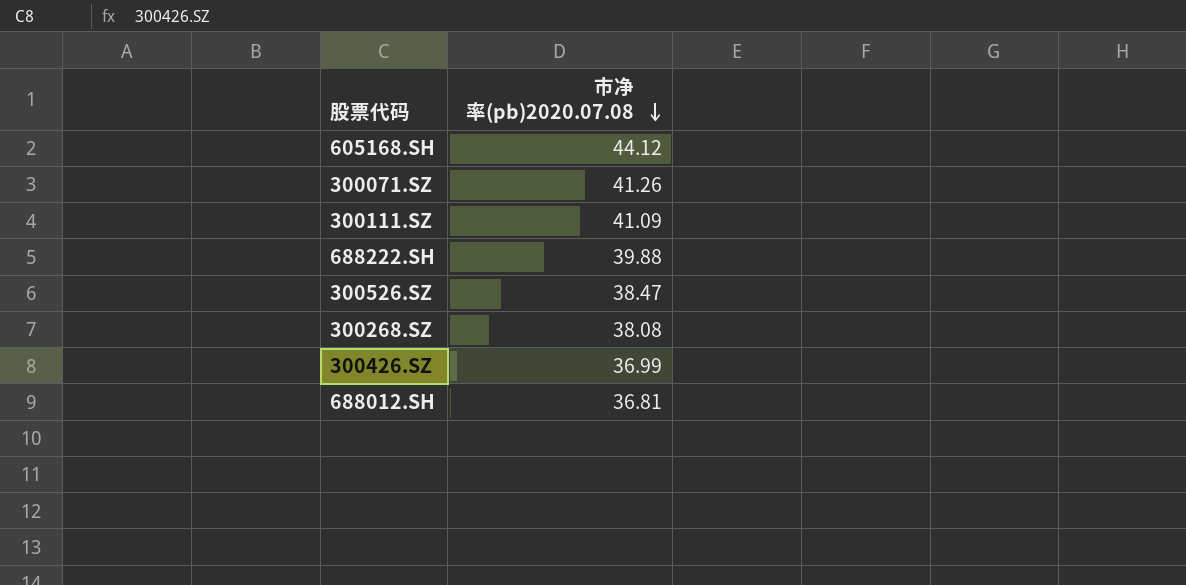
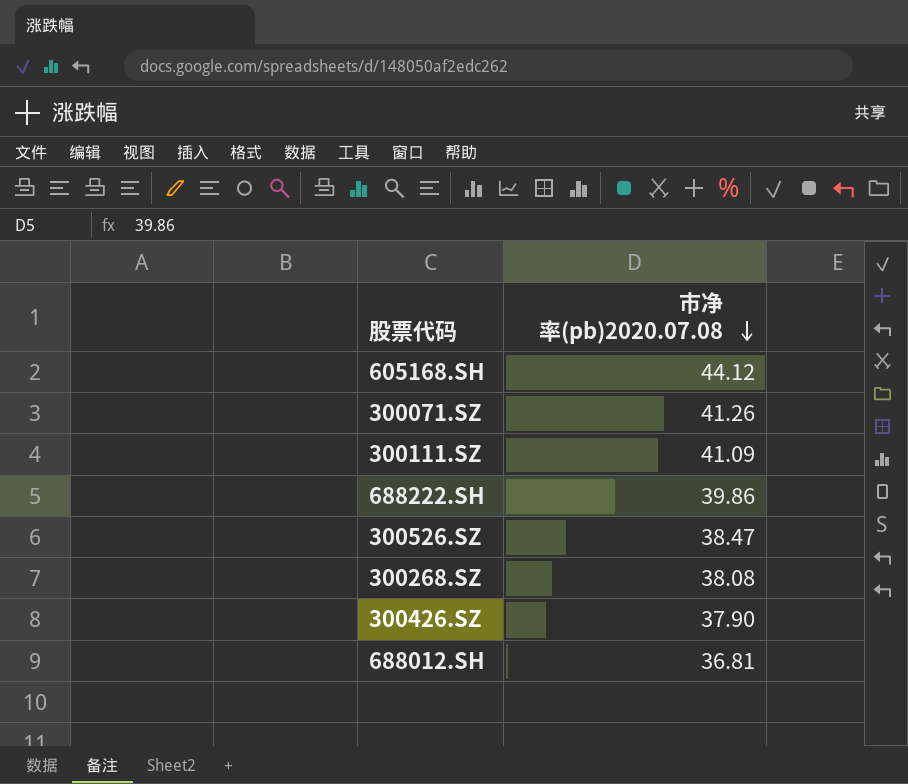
688222.SH | 市净率(pb)2020.07.08: 39.88 -> 39.86
300426.SZ | 市净率(pb)2020.07.08: 36.99 -> 37.90

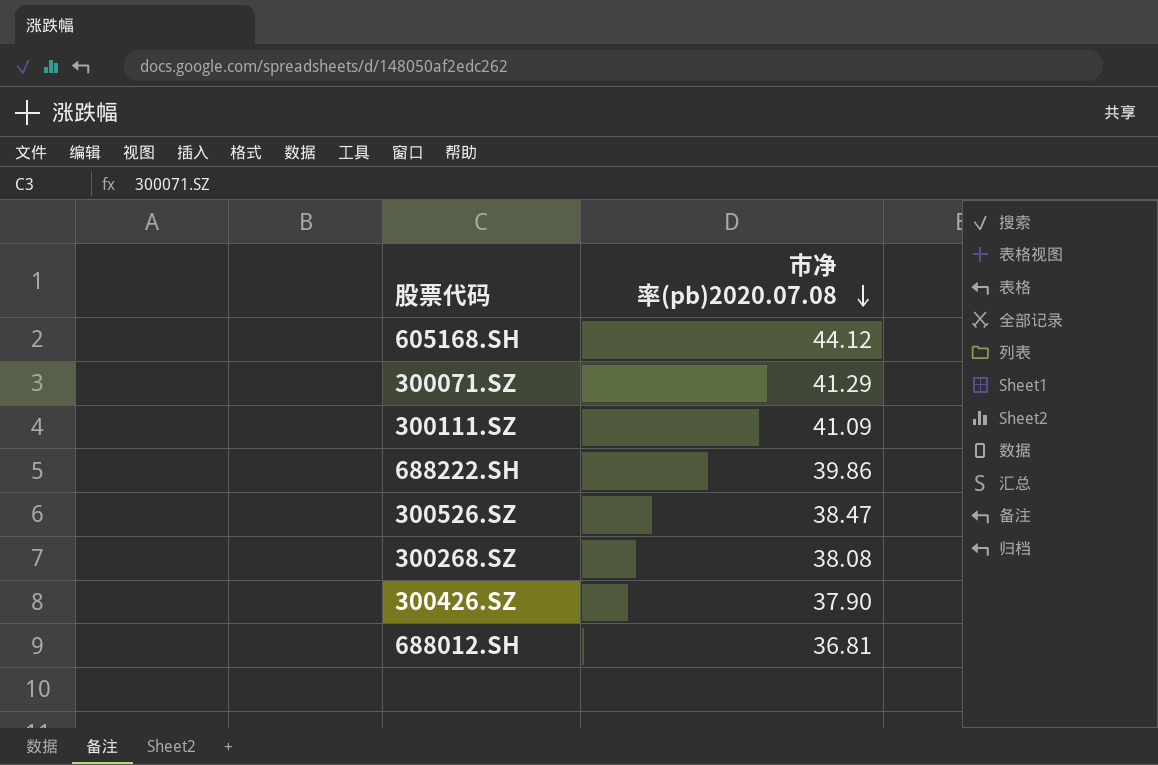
300071.SZ | 市净率(pb)2020.07.08: 41.26 -> 41.29

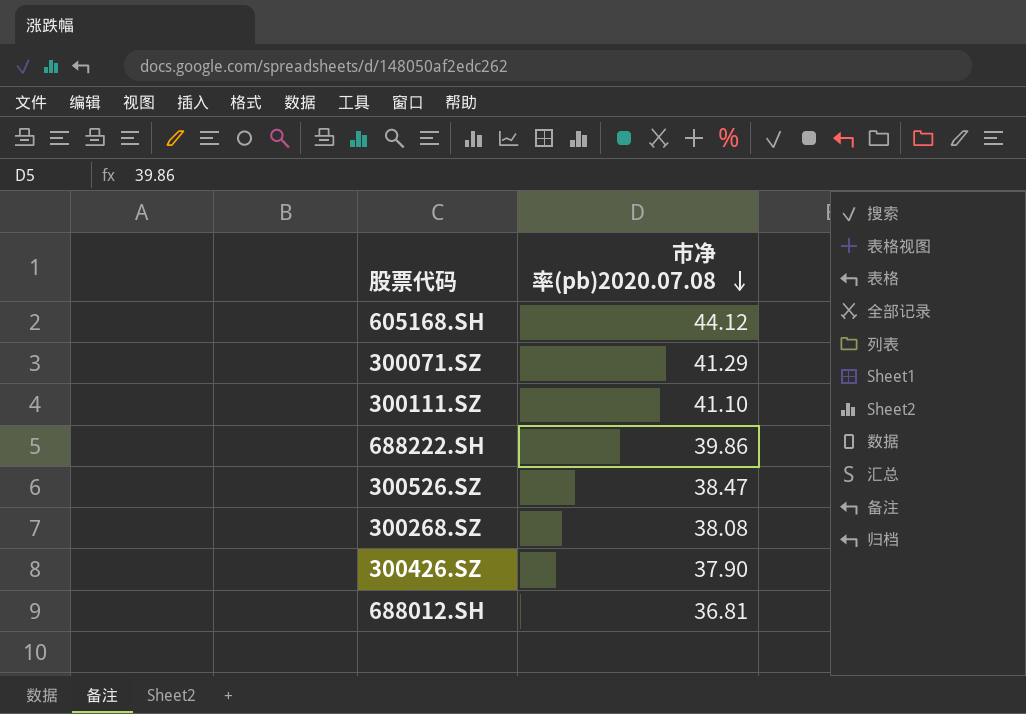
300111.SZ | 市净率(pb)2020.07.08: 41.09 -> 41.10

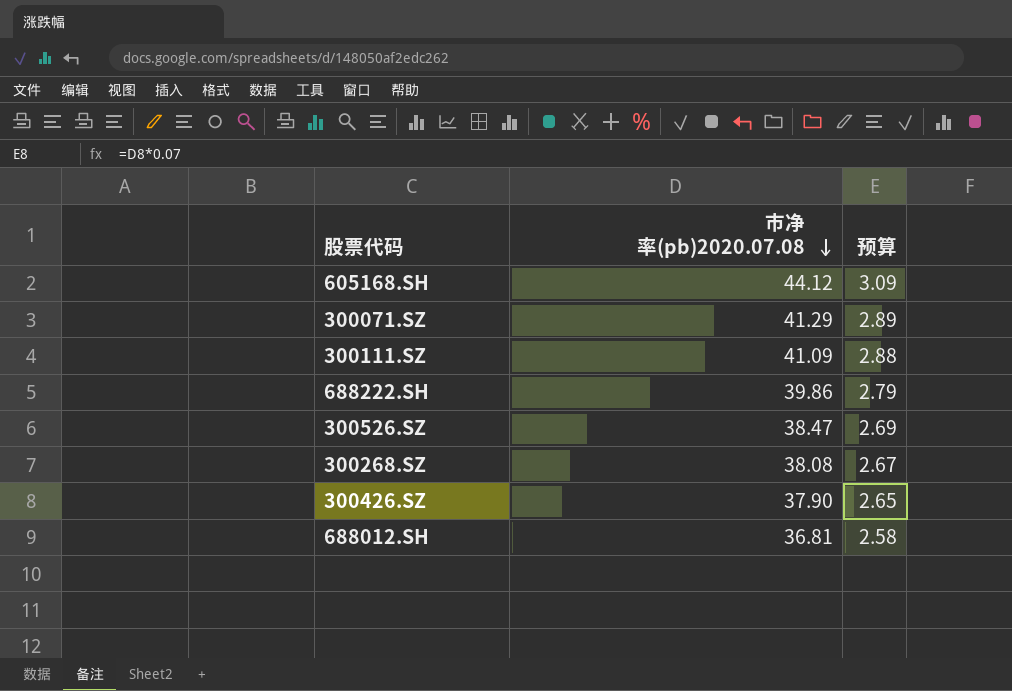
column 预算 | formula: none -> [市净率(pb)2020.07.08] * 0.07
300111.SZ | 市净率(pb)2020.07.08: 41.10 -> 41.09

